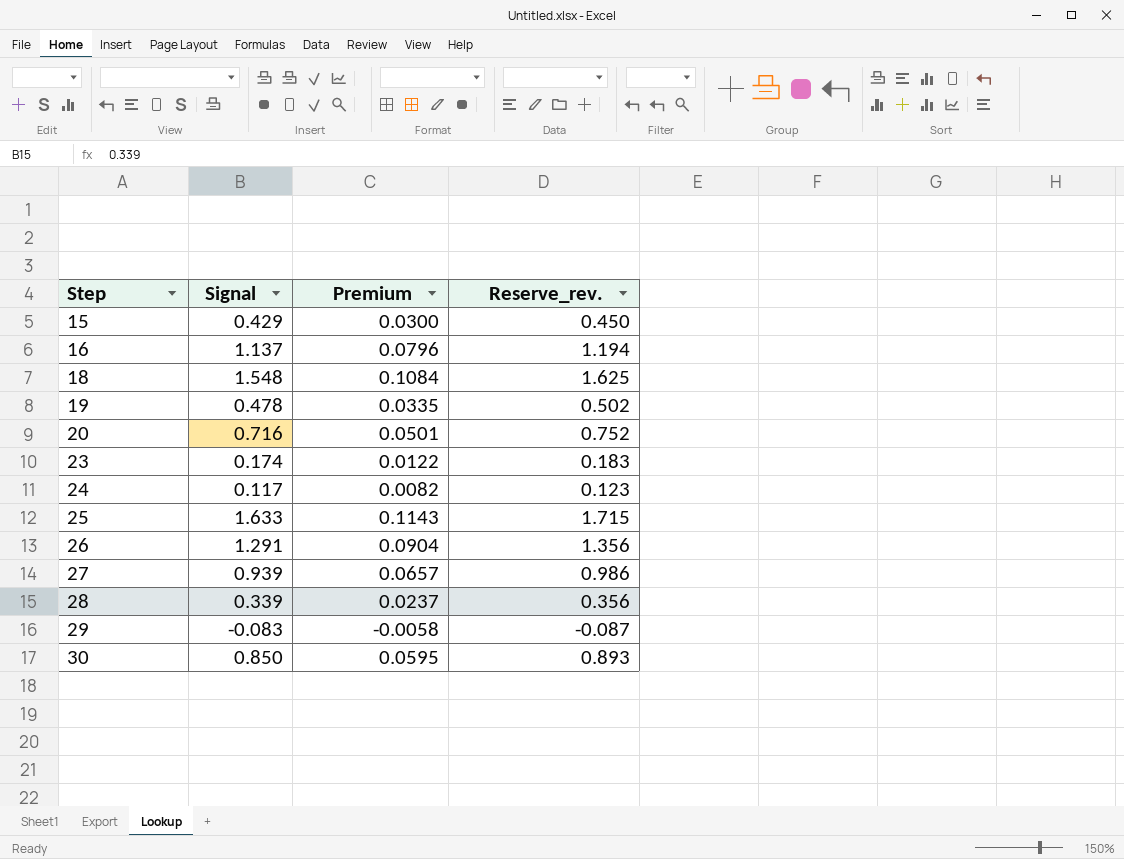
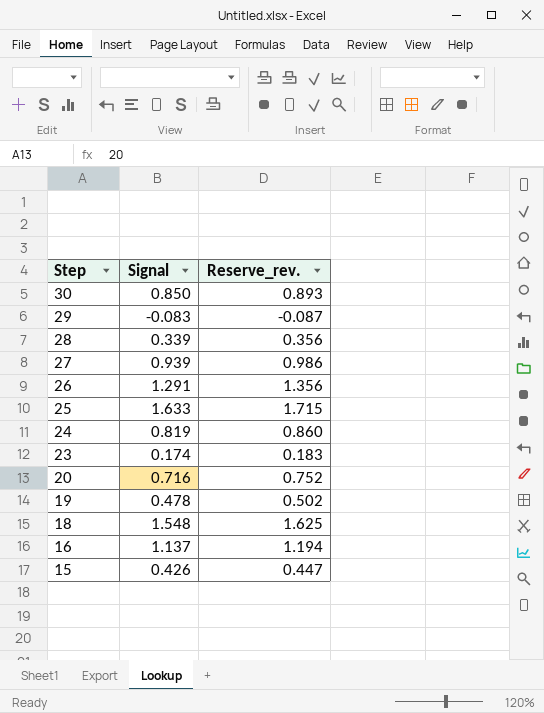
row order: Step ascending -> Step descending
column Premium | formula: [Signal] * 0.07 -> none
24 | Signal: 0.117 -> 0.819
24 | Reserve_rev.: 0.123 -> 0.860
15 | Signal: 0.429 -> 0.426
15 | Reserve_rev.: 0.450 -> 0.447

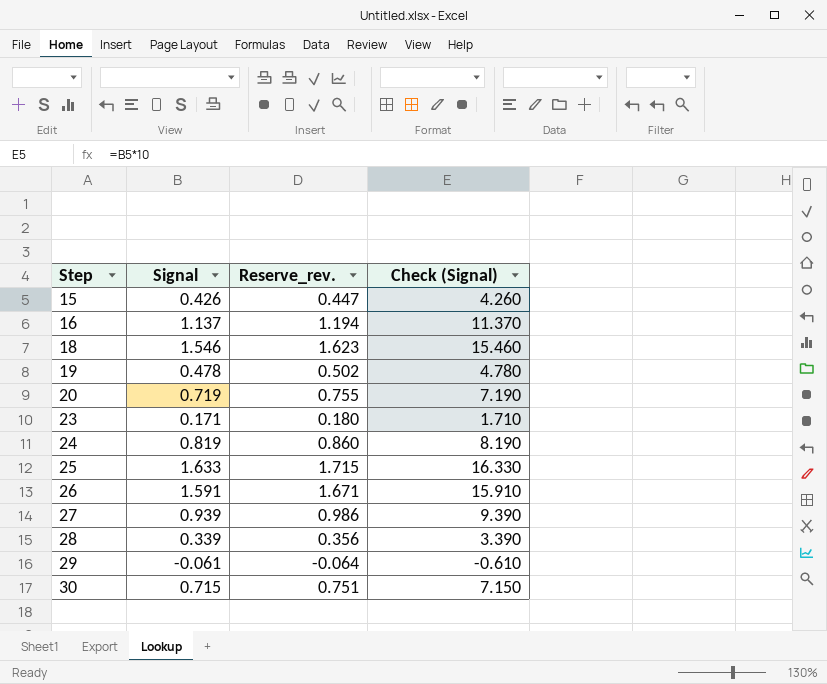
row order: Step descending -> Step ascending
column Check (Signal) | formula: none -> [Signal] * 10
18 | Signal: 1.548 -> 1.546
18 | Reserve_rev.: 1.625 -> 1.623
20 | Signal: 0.716 -> 0.719
20 | Reserve_rev.: 0.752 -> 0.755
23 | Signal: 0.174 -> 0.171
23 | Reserve_rev.: 0.183 -> 0.180
26 | Signal: 1.291 -> 1.591
26 | Reserve_rev.: 1.356 -> 1.671
29 | Signal: -0.083 -> -0.061
29 | Reserve_rev.: -0.087 -> -0.064
30 | Signal: 0.850 -> 0.715
30 | Reserve_rev.: 0.893 -> 0.751

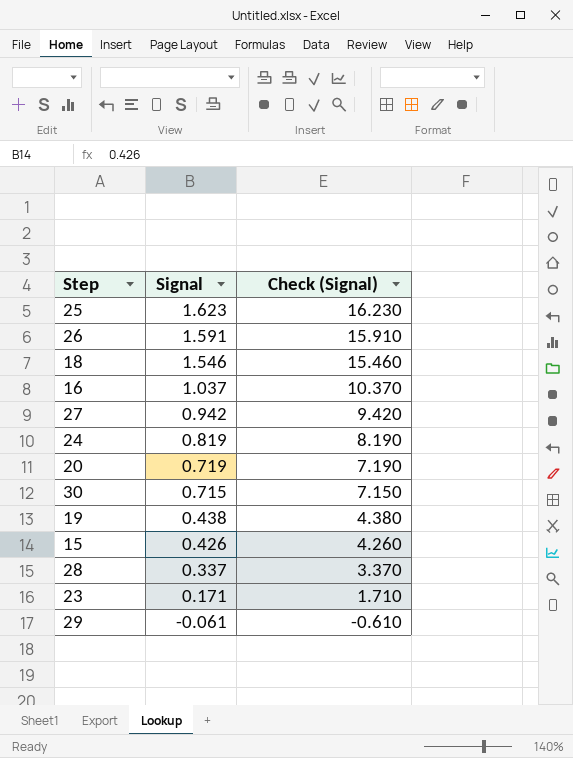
row order: Step ascending -> Signal descending
column Reserve_rev. | formula: [Signal] * 1.05 -> none
25 | Signal: 1.633 -> 1.623
25 | Check (Signal): 16.330 -> 16.230
16 | Signal: 1.137 -> 1.037
16 | Check (Signal): 11.370 -> 10.370
27 | Signal: 0.939 -> 0.942
27 | Check (Signal): 9.390 -> 9.420
19 | Signal: 0.478 -> 0.438
19 | Check (Signal): 4.780 -> 4.380
28 | Signal: 0.339 -> 0.337
28 | Check (Signal): 3.390 -> 3.370

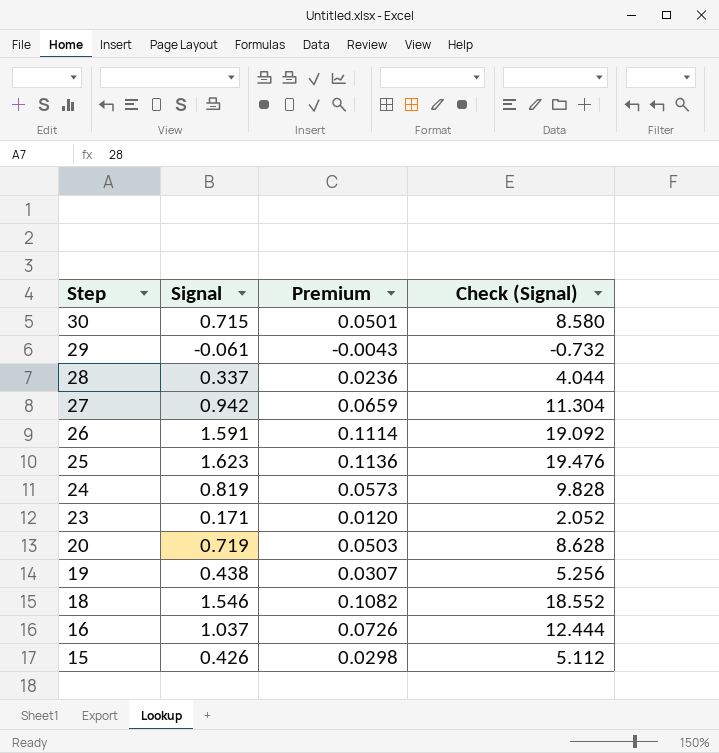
row order: Signal descending -> Step descending
column Premium | formula: none -> [Signal] * 0.07
column Check (Signal) | formula: [Signal] * 10 -> [Signal] * 12

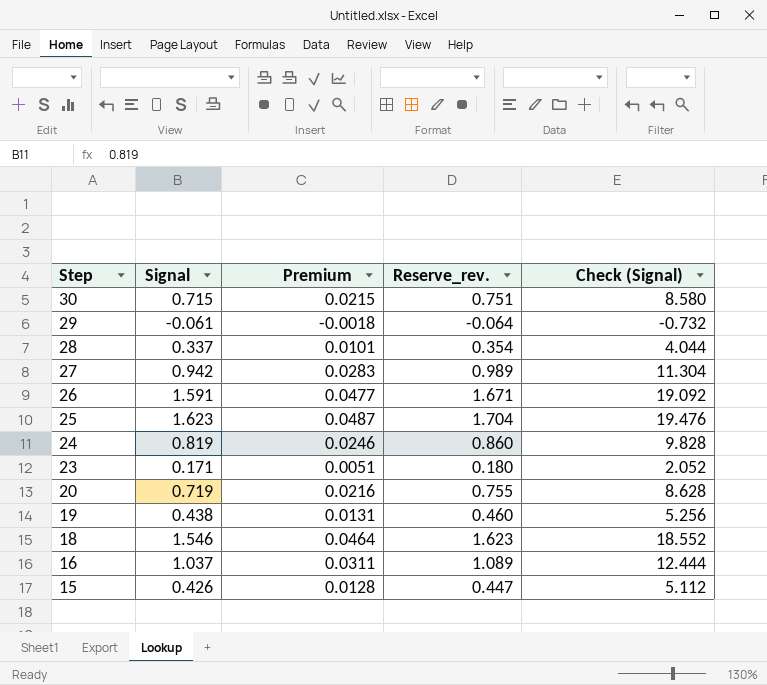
column Premium | formula: [Signal] * 0.07 -> [Signal] * 0.03
column Reserve_rev. | formula: none -> [Signal] * 1.05

